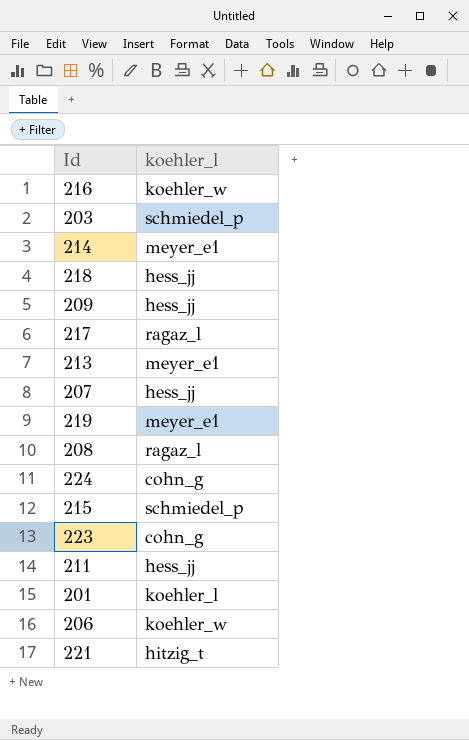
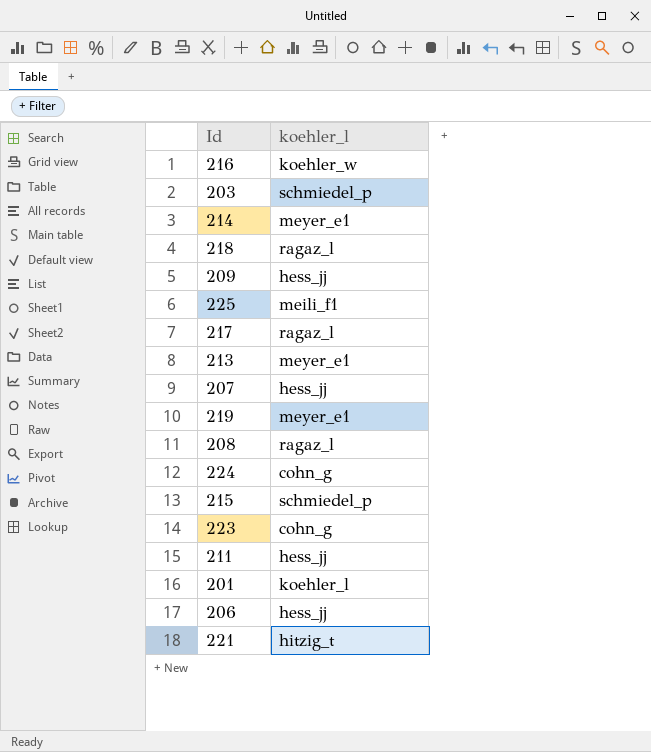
218 | koehler_l: hess_jj -> ragaz_l
row 225: none -> meili_f1
206 | koehler_l: koehler_w -> hess_jj

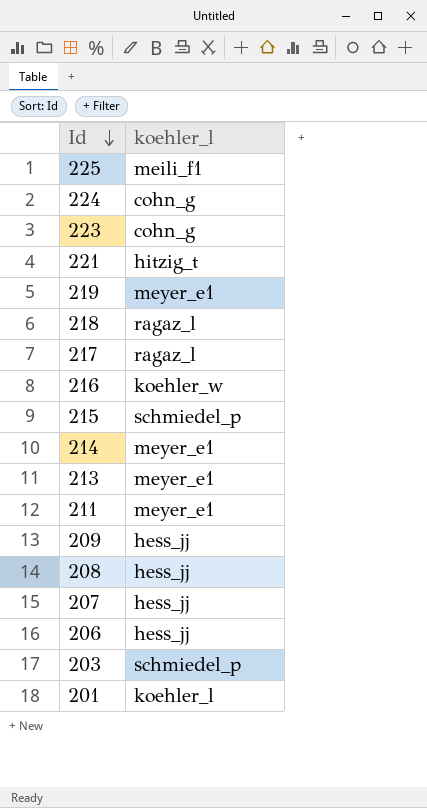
row order: none -> Id descending
211 | koehler_l: hess_jj -> meyer_e1
208 | koehler_l: ragaz_l -> hess_jj

